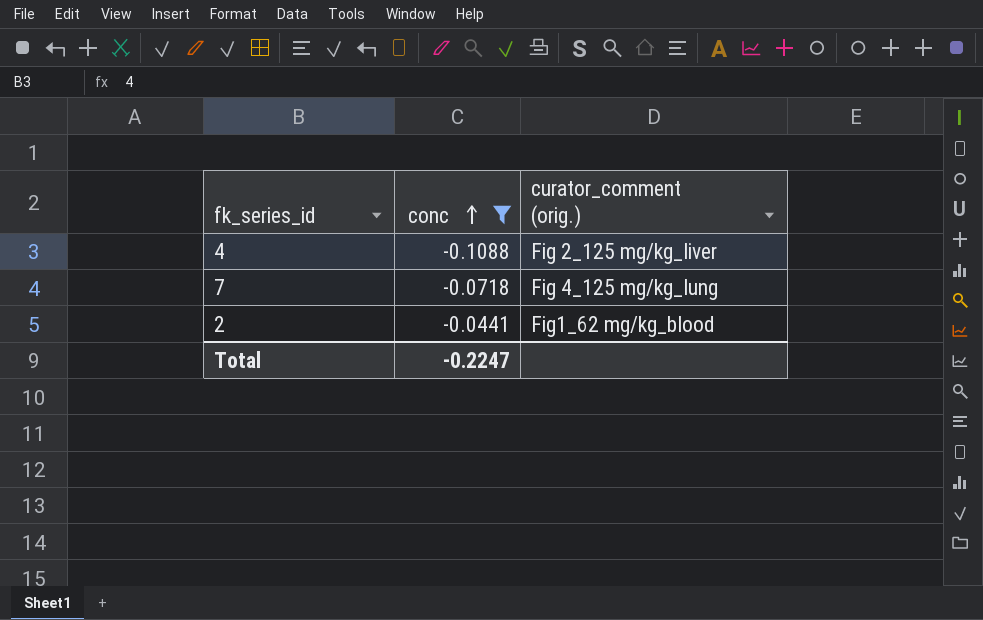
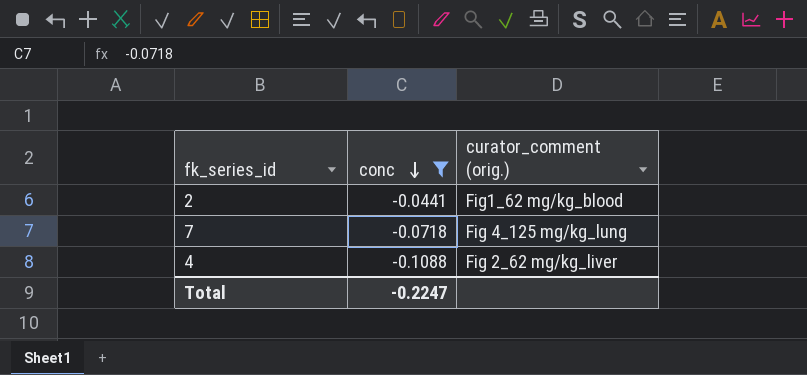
row order: conc ascending -> conc descending
4 | curator_comment (orig.): Fig 2_125 mg/kg_liver -> Fig 2_62 mg/kg_liver

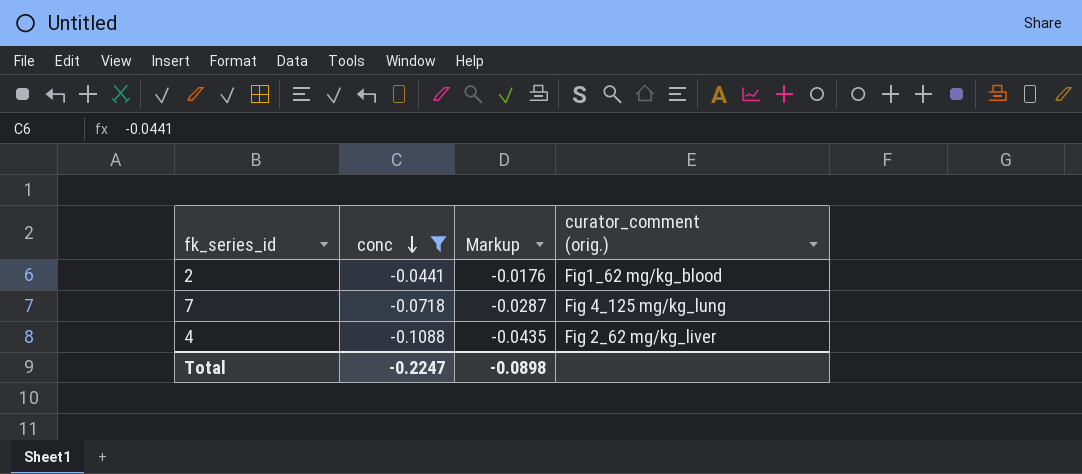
column Markup | formula: none -> [conc] * 0.4

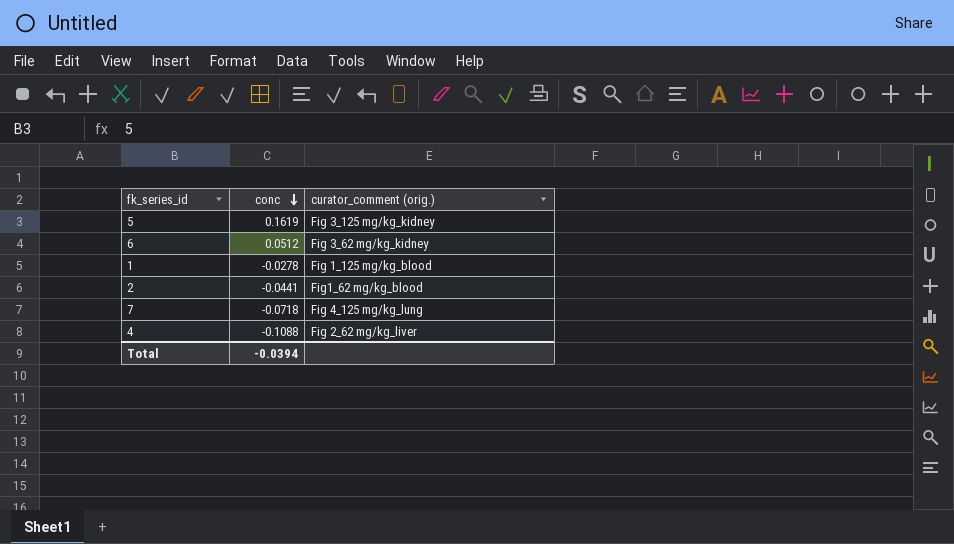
filter: conc <= -0.0441 -> none
column Markup | formula: [conc] * 0.4 -> none
Total | conc: -0.2247 -> -0.0394

